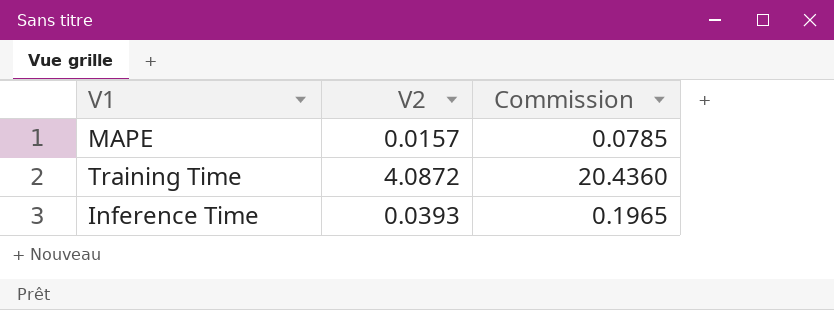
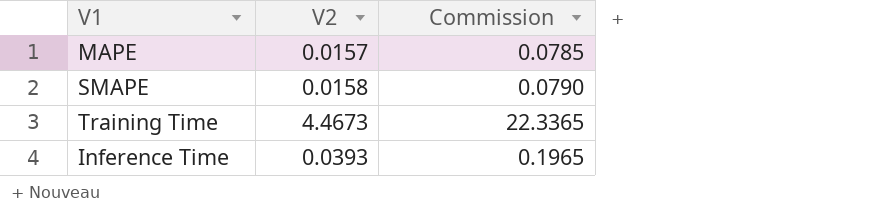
row SMAPE: none -> 0.0158 | 0.0790
Training Time | V2: 4.0872 -> 4.4673
Training Time | Commission: 20.4360 -> 22.3365

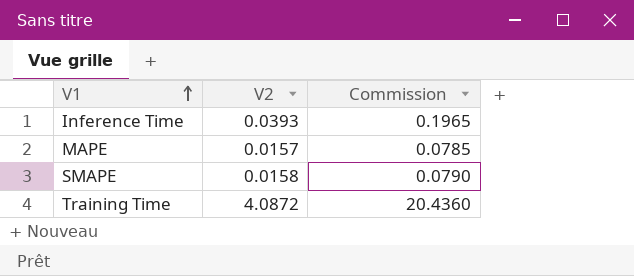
row order: none -> V1 ascending
Training Time | V2: 4.4673 -> 4.0872
Training Time | Commission: 22.3365 -> 20.4360

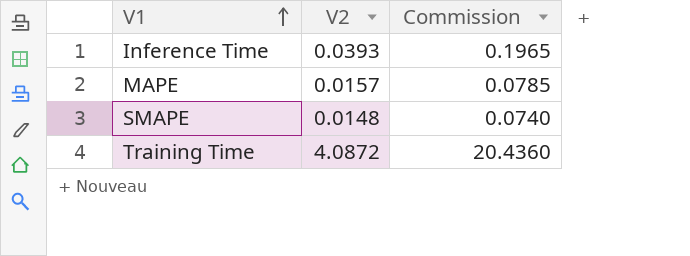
SMAPE | V2: 0.0158 -> 0.0148
SMAPE | Commission: 0.0790 -> 0.0740

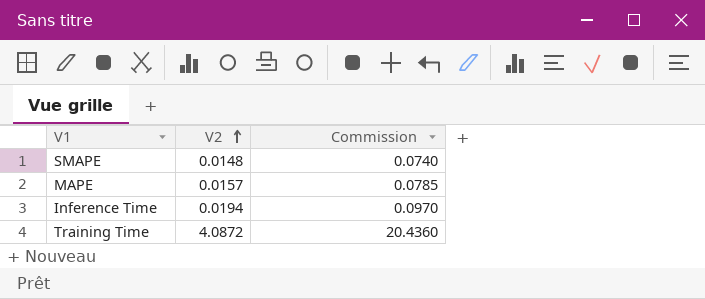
row order: V1 ascending -> V2 ascending
Inference Time | V2: 0.0393 -> 0.0194
Inference Time | Commission: 0.1965 -> 0.0970

